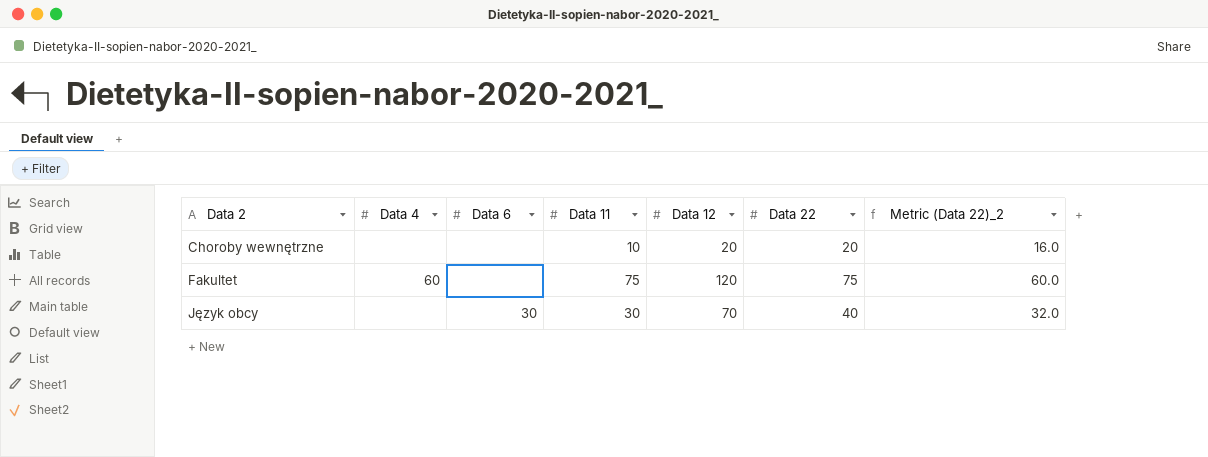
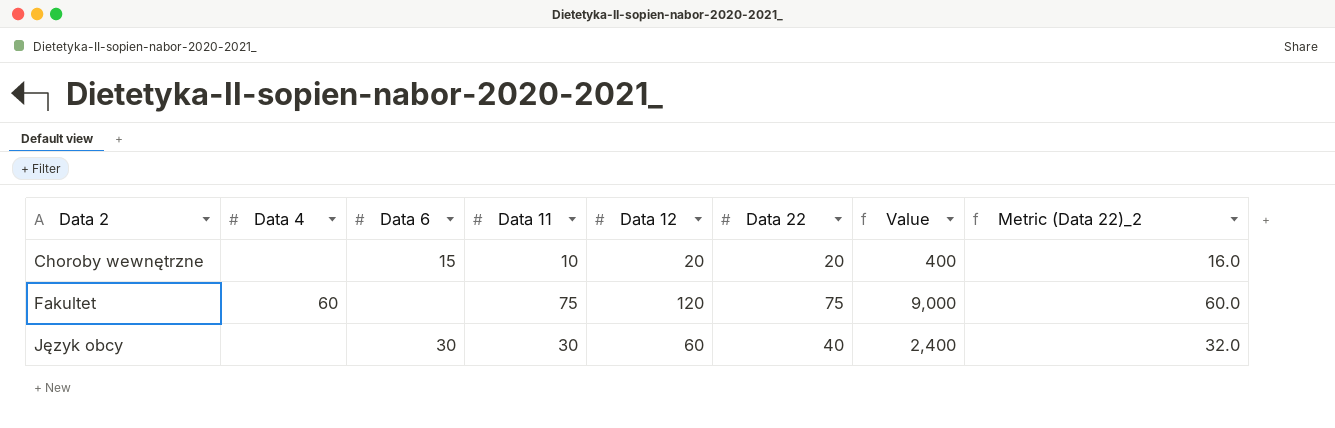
column Value | formula: none -> [Data 12] * [Data 22]
Choroby wewnętrzne | Data 6: none -> 15
Język obcy | Data 12: 70 -> 60

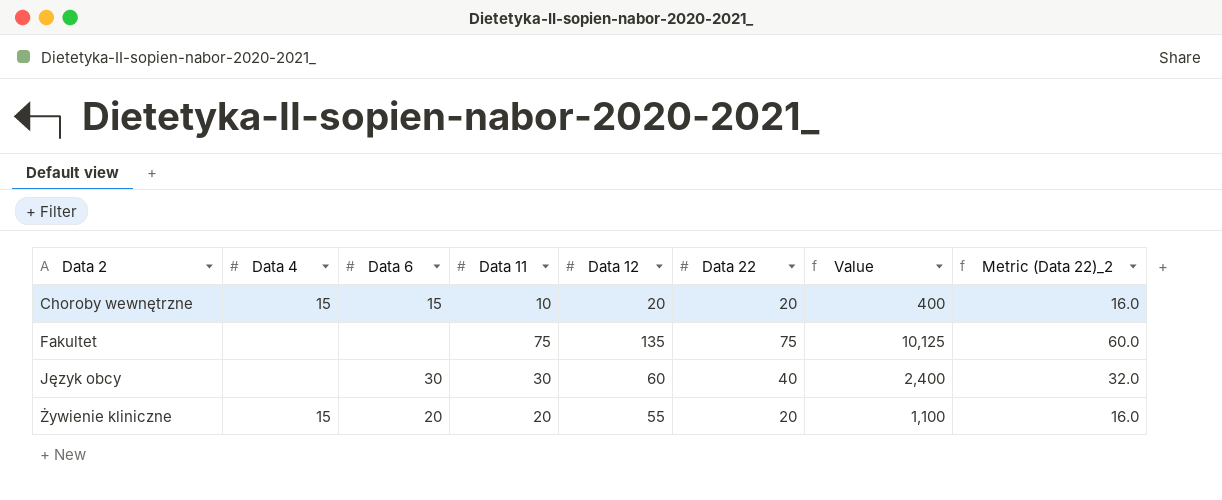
Choroby wewnętrzne | Data 4: none -> 15
Fakultet | Data 4: 60 -> none
Fakultet | Data 12: 120 -> 135
Fakultet | Value: 9,000 -> 10,125
row Żywienie kliniczne: none -> 15 | 20 | 20 | 55 | 20 | 1,100 | 16.0

